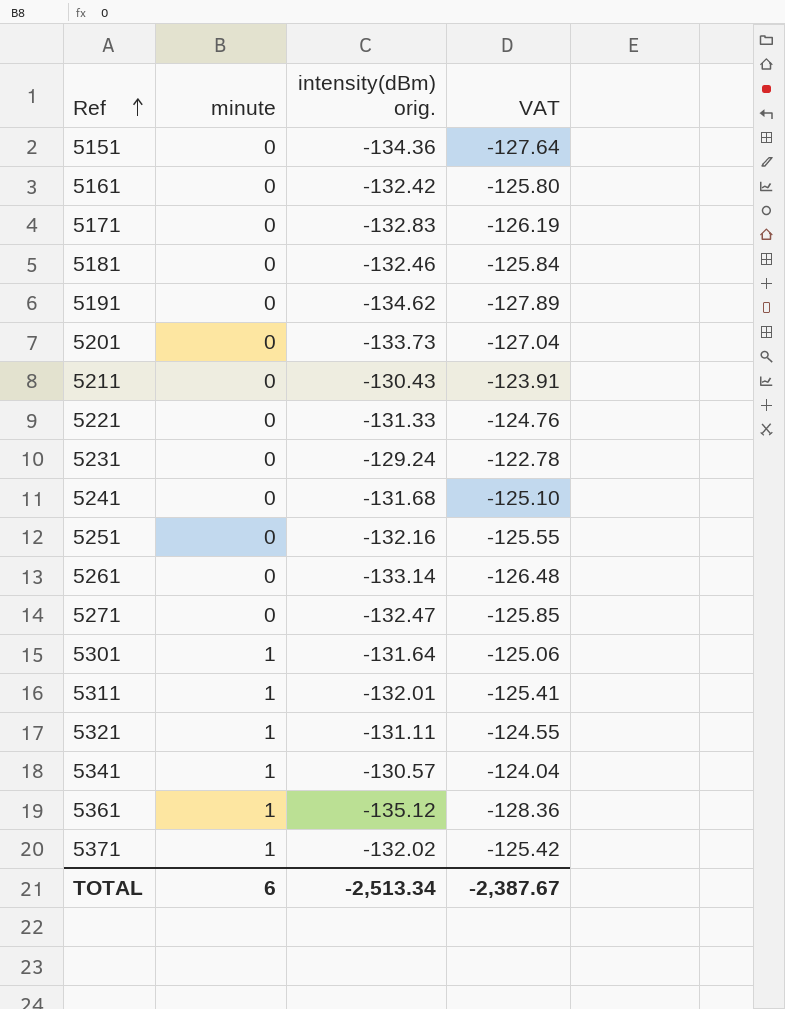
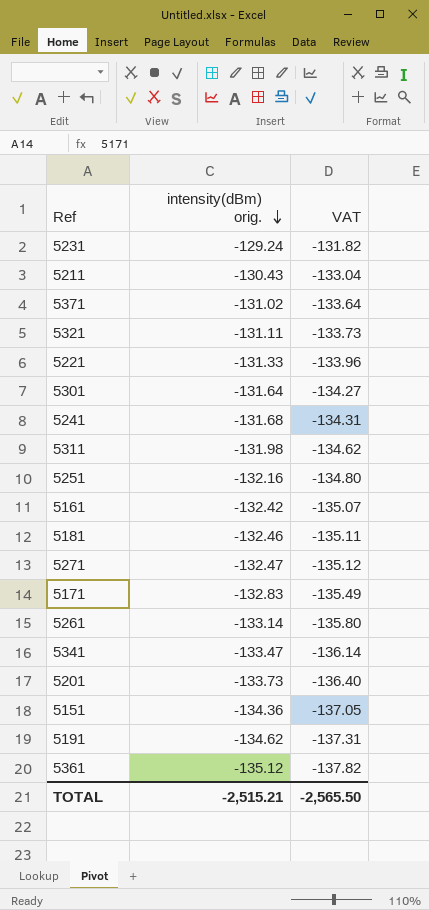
row order: Ref ascending -> intensity(dBm) orig. descending
column minute | position: 2 -> none
column VAT | formula: [intensity(dBm) orig.] * 0.95 -> [intensity(dBm) orig.] * 1.02
5371 | intensity(dBm) orig.: -132.02 -> -131.02
5311 | intensity(dBm) orig.: -132.01 -> -131.98
5341 | intensity(dBm) orig.: -130.57 -> -133.47
TOTAL | intensity(dBm) orig.: -2,513.34 -> -2,515.21
TOTAL | VAT: -2,387.67 -> -2,565.50

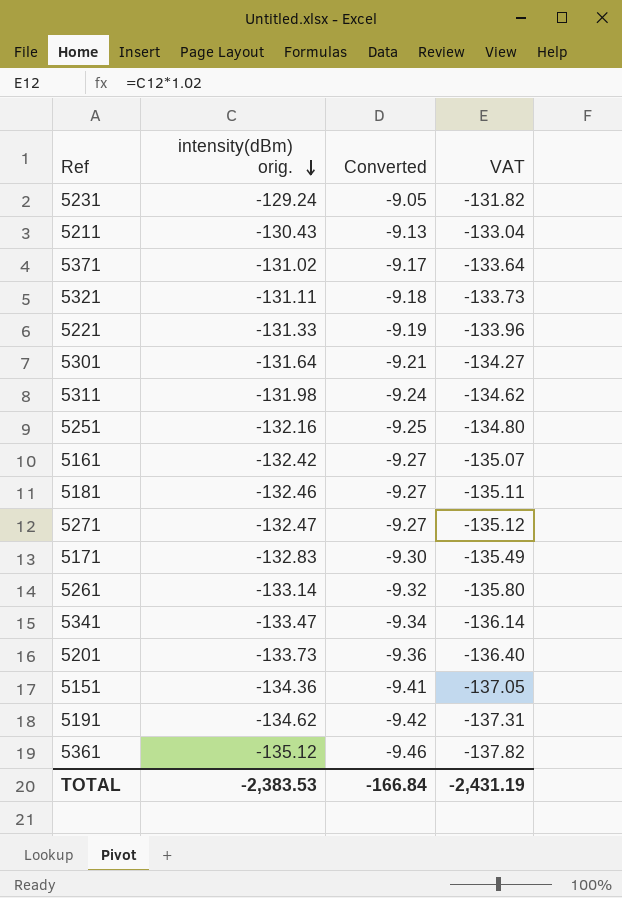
column Converted | formula: none -> [intensity(dBm) orig.] * 0.07
row 5241: -131.68 | -134.31 -> none
TOTAL | intensity(dBm) orig.: -2,515.21 -> -2,383.53
TOTAL | VAT: -2,565.50 -> -2,431.19

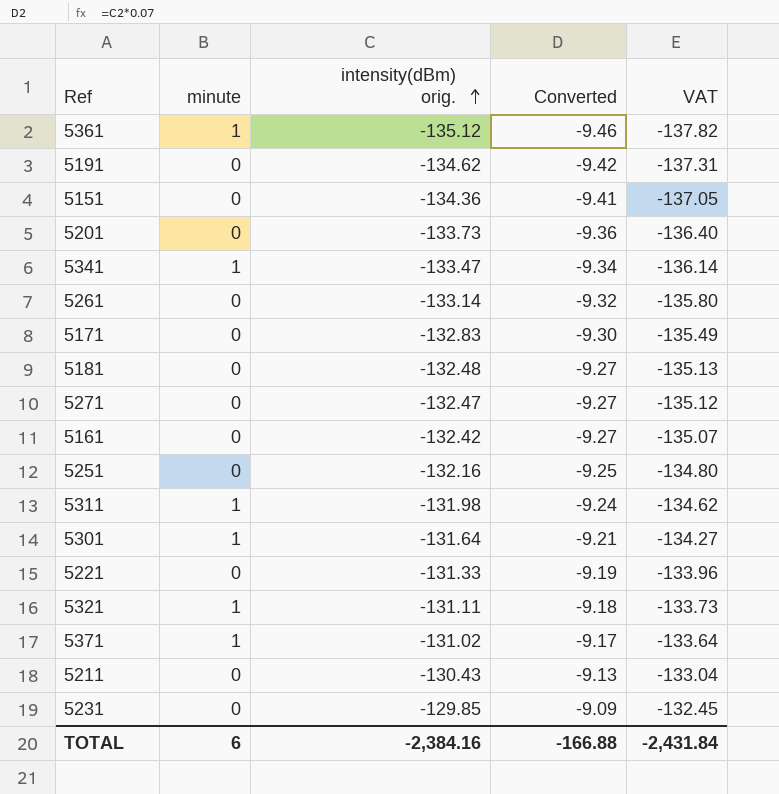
row order: intensity(dBm) orig. descending -> intensity(dBm) orig. ascending
column minute | position: none -> 2
5181 | intensity(dBm) orig.: -132.46 -> -132.48
5181 | VAT: -135.11 -> -135.13
5231 | intensity(dBm) orig.: -129.24 -> -129.85
5231 | Converted: -9.05 -> -9.09
5231 | VAT: -131.82 -> -132.45
TOTAL | intensity(dBm) orig.: -2,383.53 -> -2,384.16
TOTAL | Converted: -166.84 -> -166.88
TOTAL | VAT: -2,431.19 -> -2,431.84

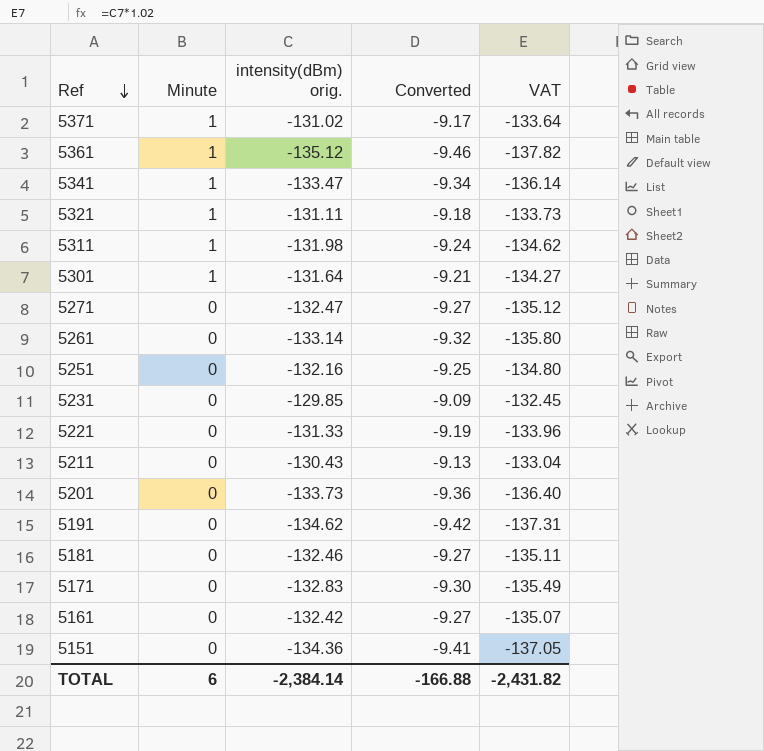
row order: intensity(dBm) orig. ascending -> Ref descending
column name: minute -> Minute
5181 | intensity(dBm) orig.: -132.48 -> -132.46
5181 | VAT: -135.13 -> -135.11
TOTAL | intensity(dBm) orig.: -2,384.16 -> -2,384.14
TOTAL | VAT: -2,431.84 -> -2,431.82

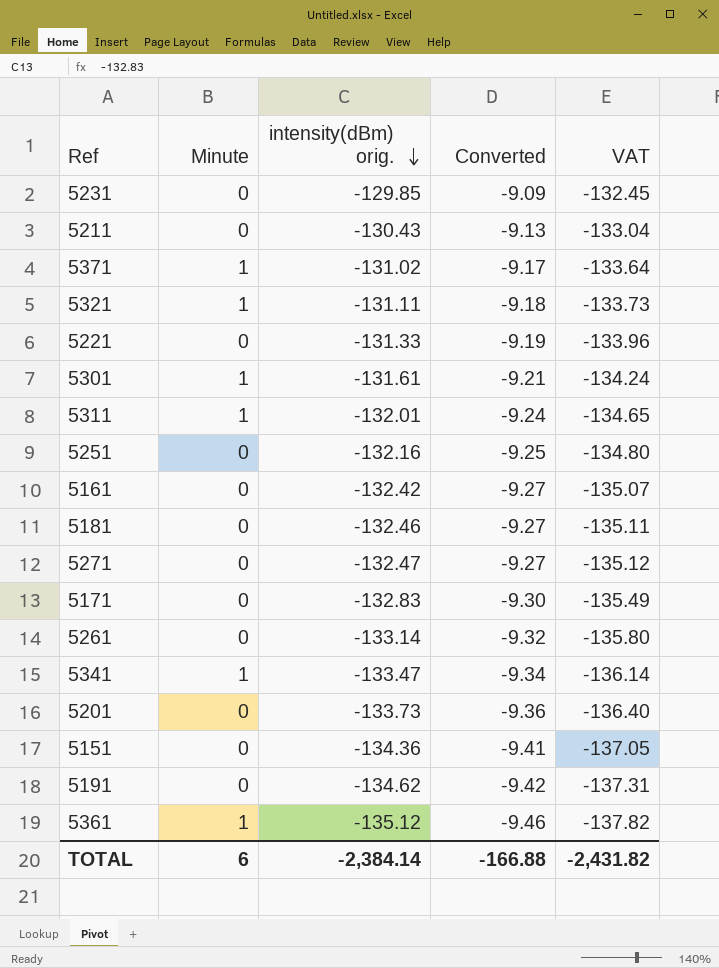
row order: Ref descending -> intensity(dBm) orig. descending
5301 | intensity(dBm) orig.: -131.64 -> -131.61
5301 | VAT: -134.27 -> -134.24
5311 | intensity(dBm) orig.: -131.98 -> -132.01
5311 | VAT: -134.62 -> -134.65

